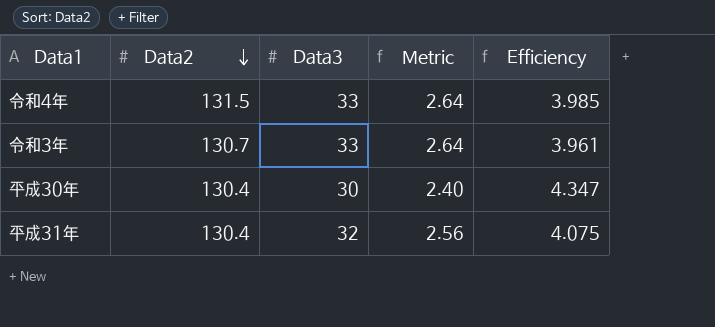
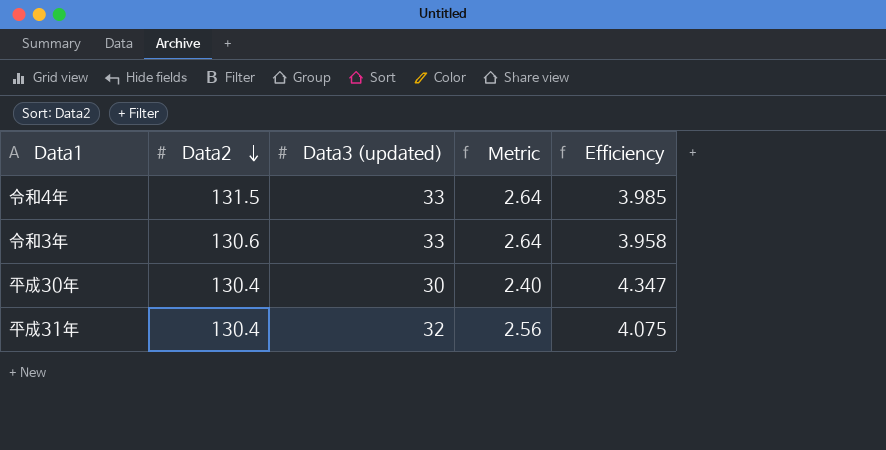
column name: Data3 -> Data3 (updated)
令和3年 | Data2: 130.7 -> 130.6
令和3年 | Efficiency: 3.961 -> 3.958

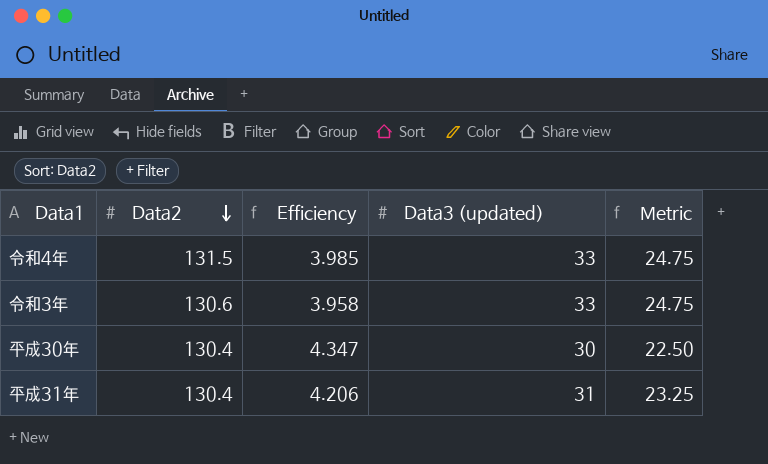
column Efficiency | position: 5 -> 3
column Metric | formula: [Data3 (updated)] * 0.08 -> [Data3 (updated)] * 0.75
平成31年 | Efficiency: 4.075 -> 4.206
平成31年 | Data3 (updated): 32 -> 31

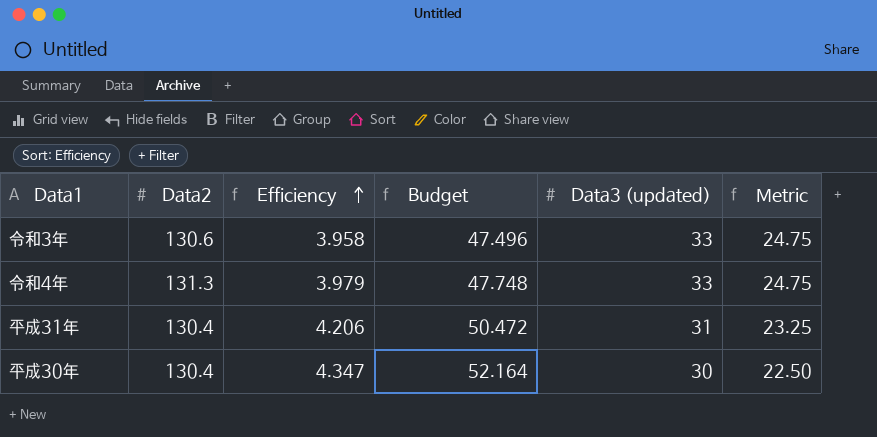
row order: Data2 descending -> Efficiency ascending
column Budget | formula: none -> [Efficiency] * 12
令和4年 | Data2: 131.5 -> 131.3
令和4年 | Efficiency: 3.985 -> 3.979

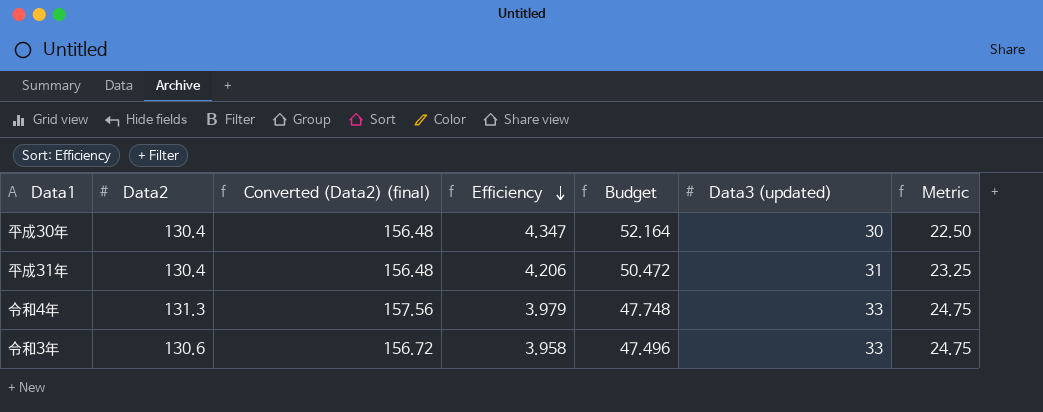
row order: Efficiency ascending -> Efficiency descending
column Converted (Data2) (final) | formula: none -> [Data2] * 1.2

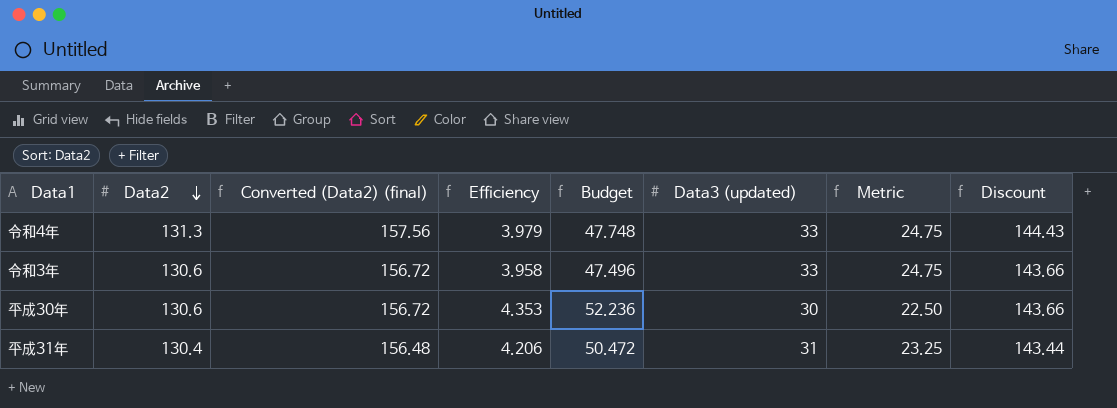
row order: Efficiency descending -> Data2 descending
column Discount | formula: none -> [Data2] * 1.1
平成30年 | Data2: 130.4 -> 130.6
平成30年 | Converted (Data2) (final): 156.48 -> 156.72
平成30年 | Efficiency: 4.347 -> 4.353
平成30年 | Budget: 52.164 -> 52.236

